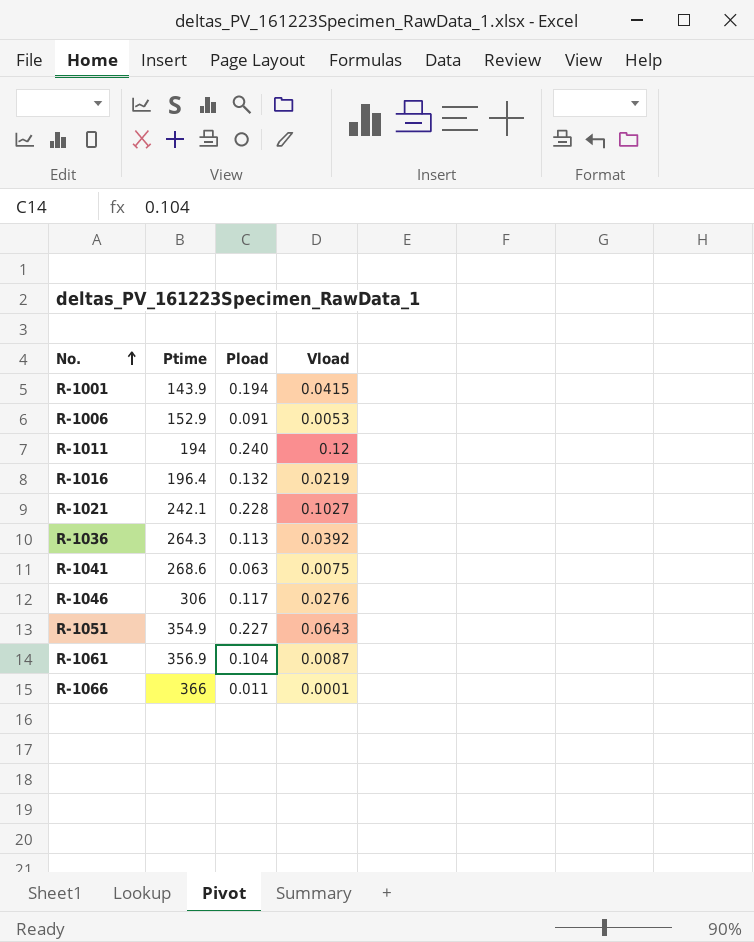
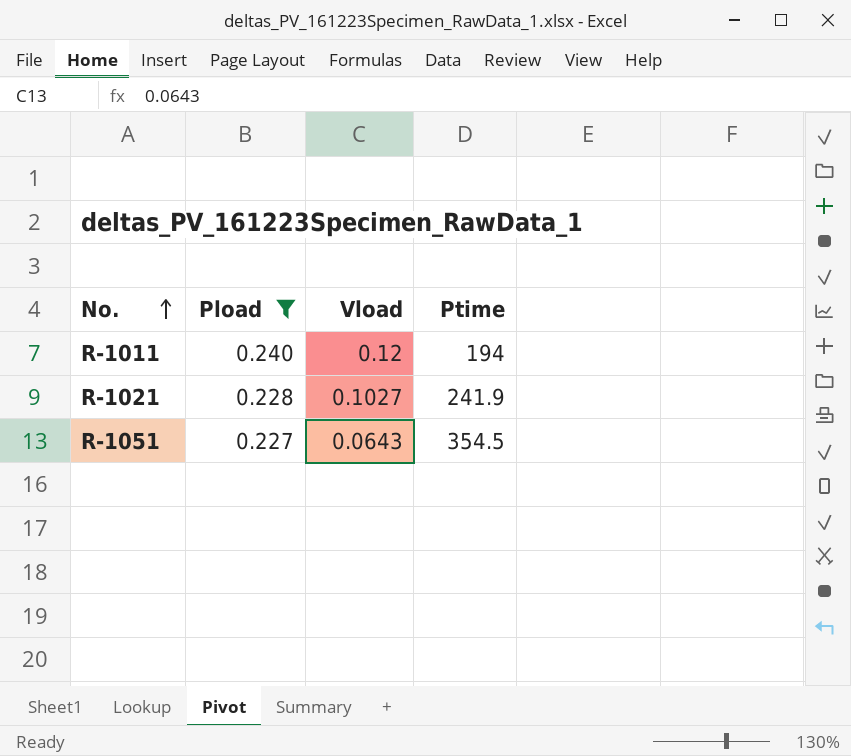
filter: none -> Pload >= 0.227
column Ptime | position: 2 -> 4
R-1021 | Ptime: 242.1 -> 241.9
R-1051 | Ptime: 354.9 -> 354.5

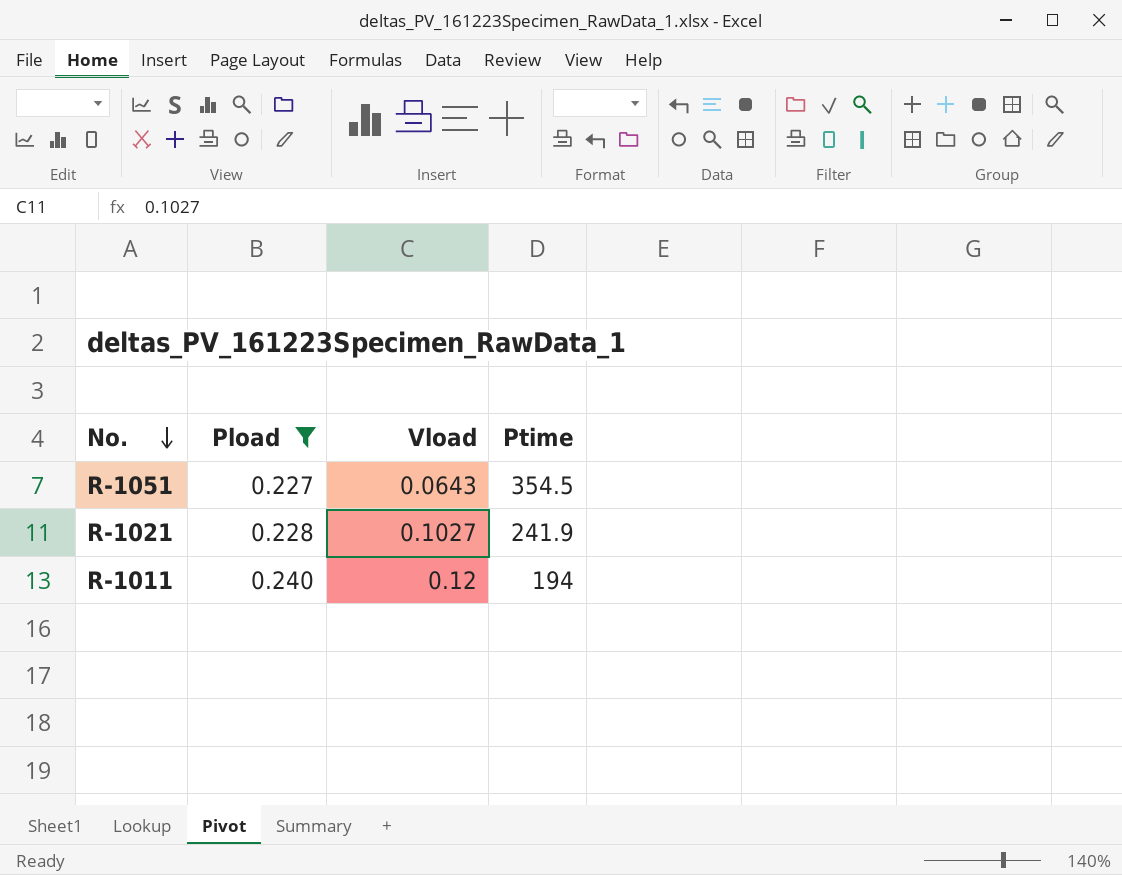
row order: No. ascending -> No. descending

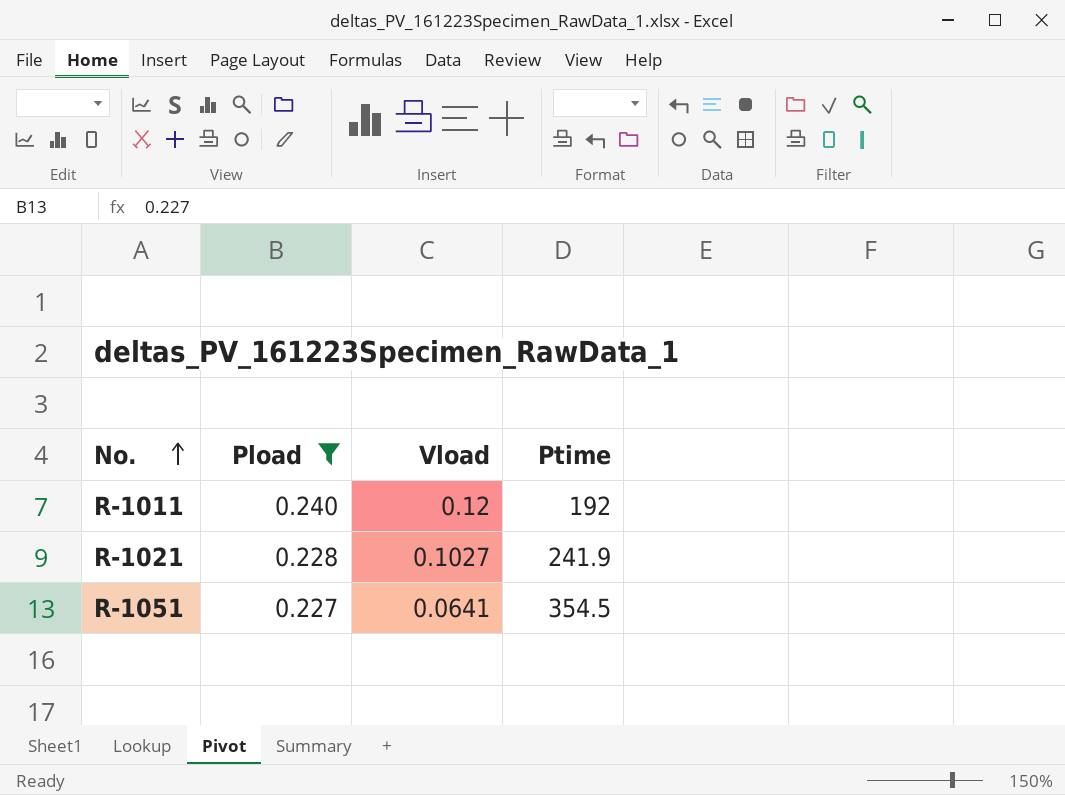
row order: No. descending -> No. ascending
R-1011 | Ptime: 194 -> 192
R-1051 | Vload: 0.0643 -> 0.0641

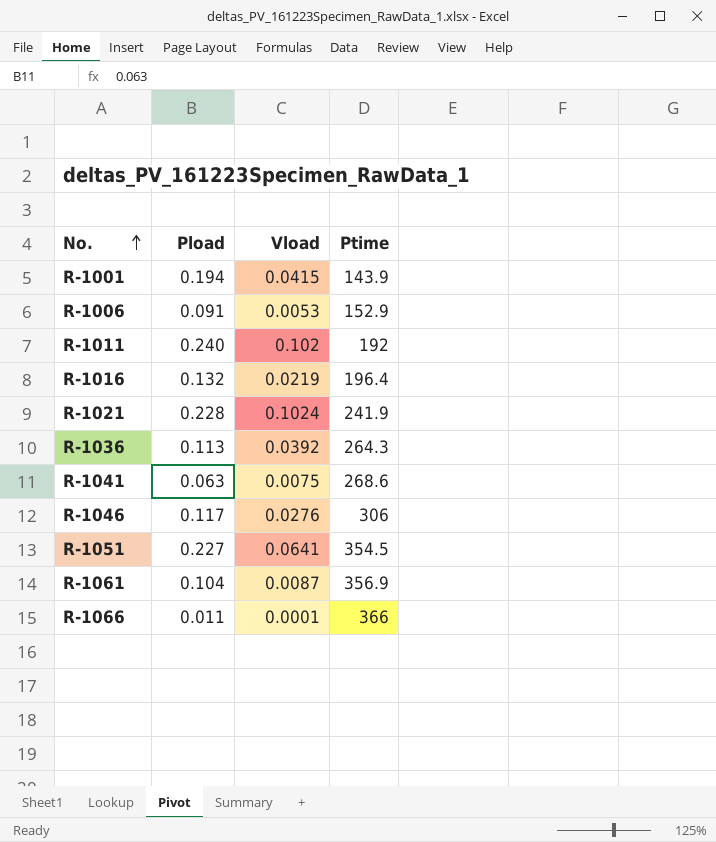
filter: Pload >= 0.227 -> none
R-1011 | Vload: 0.12 -> 0.102
R-1021 | Vload: 0.1027 -> 0.1024

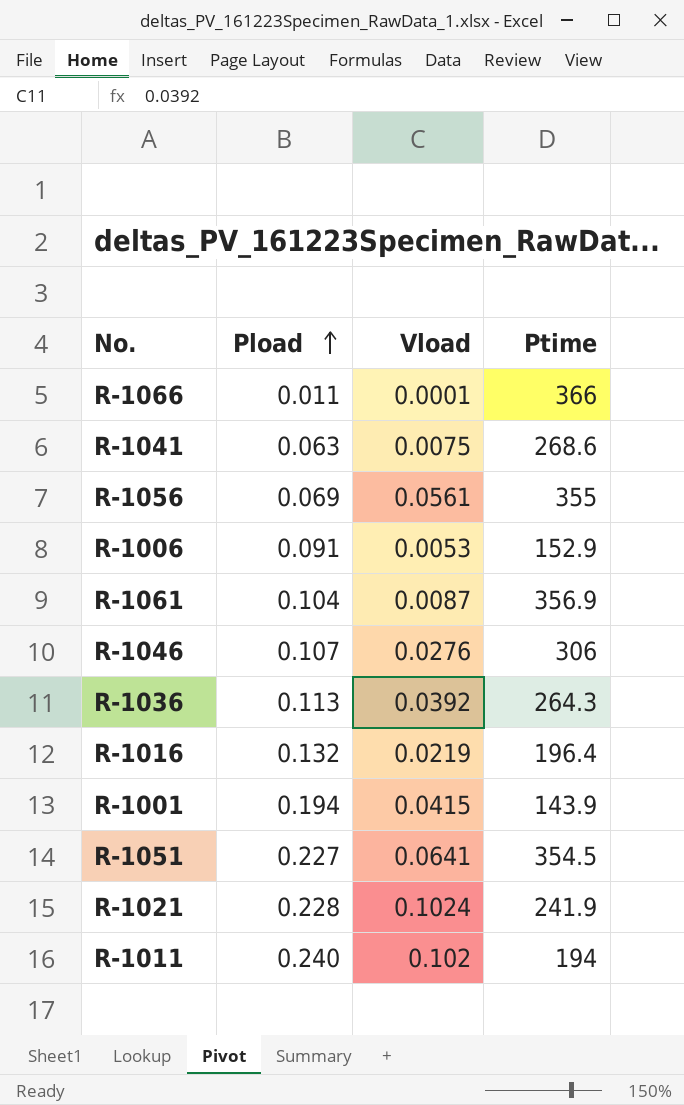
row order: No. ascending -> Pload ascending
row R-1056: none -> 0.069 | 0.0561 | 355
R-1046 | Pload: 0.117 -> 0.107
R-1011 | Ptime: 192 -> 194

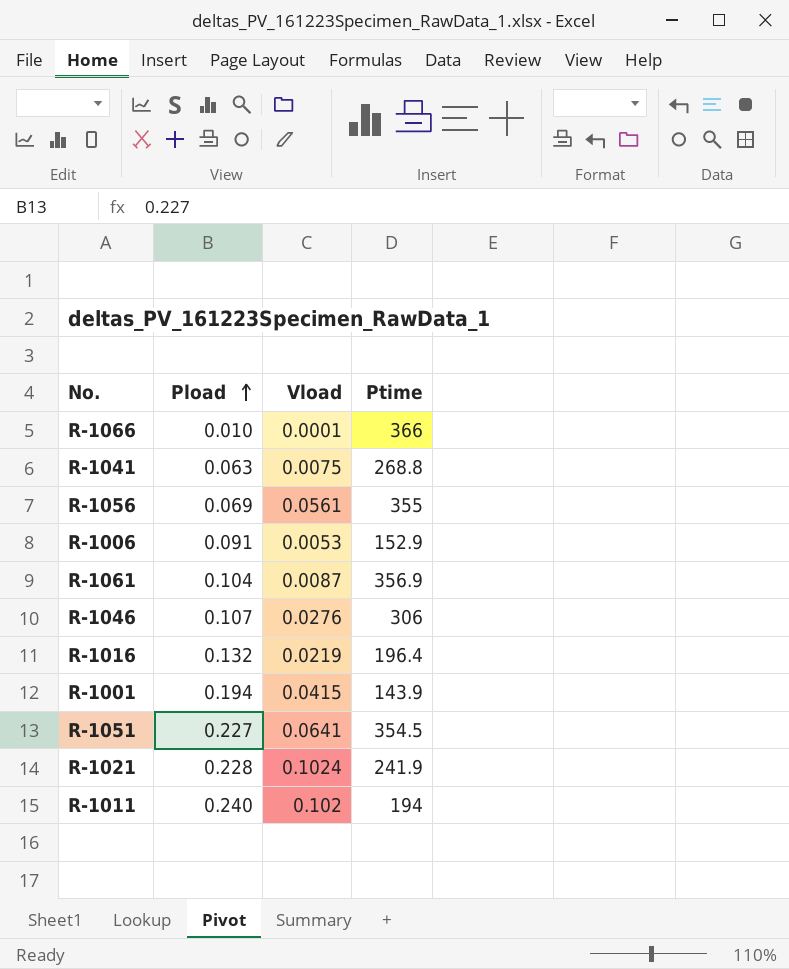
row R-1036: 0.113 | 0.0392 | 264.3 -> none
R-1066 | Pload: 0.011 -> 0.010
R-1041 | Ptime: 268.6 -> 268.8

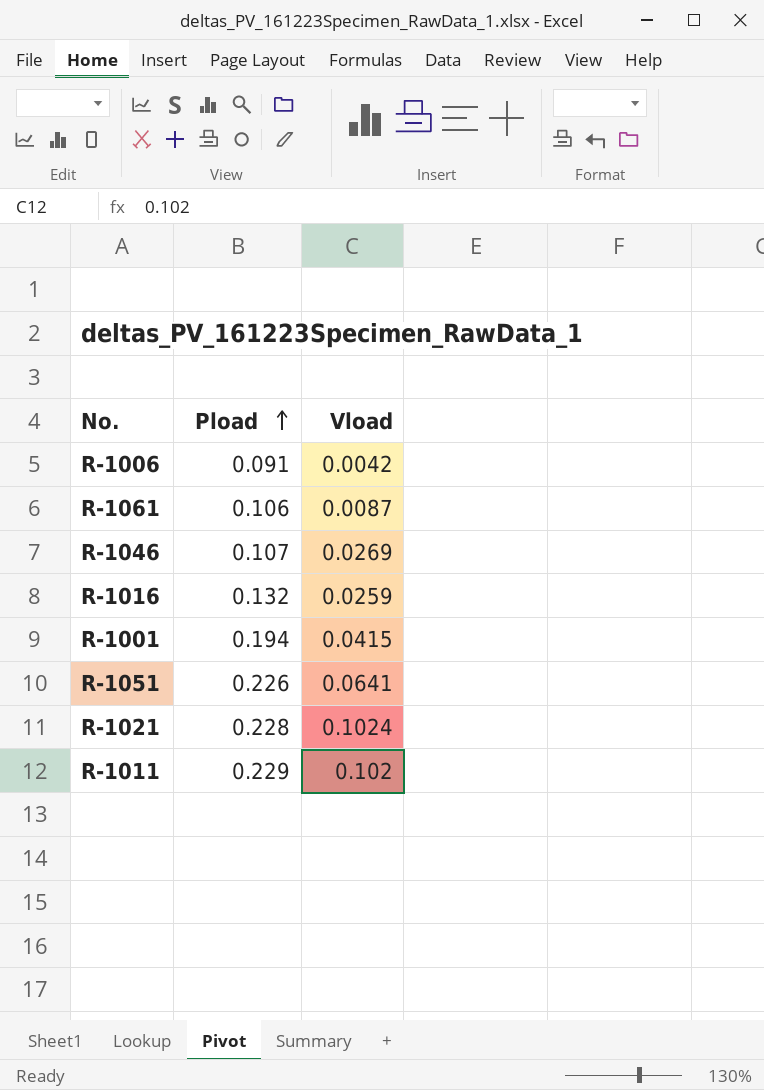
column Ptime | position: 4 -> none
row R-1066: 0.010 | 0.0001 | 366 -> none
row R-1041: 0.063 | 0.0075 | 268.8 -> none
row R-1056: 0.069 | 0.0561 | 355 -> none
R-1006 | Vload: 0.0053 -> 0.0042
R-1061 | Pload: 0.104 -> 0.106
R-1046 | Vload: 0.0276 -> 0.0269
R-1016 | Vload: 0.0219 -> 0.0259
R-1051 | Pload: 0.227 -> 0.226
R-1011 | Pload: 0.240 -> 0.229

